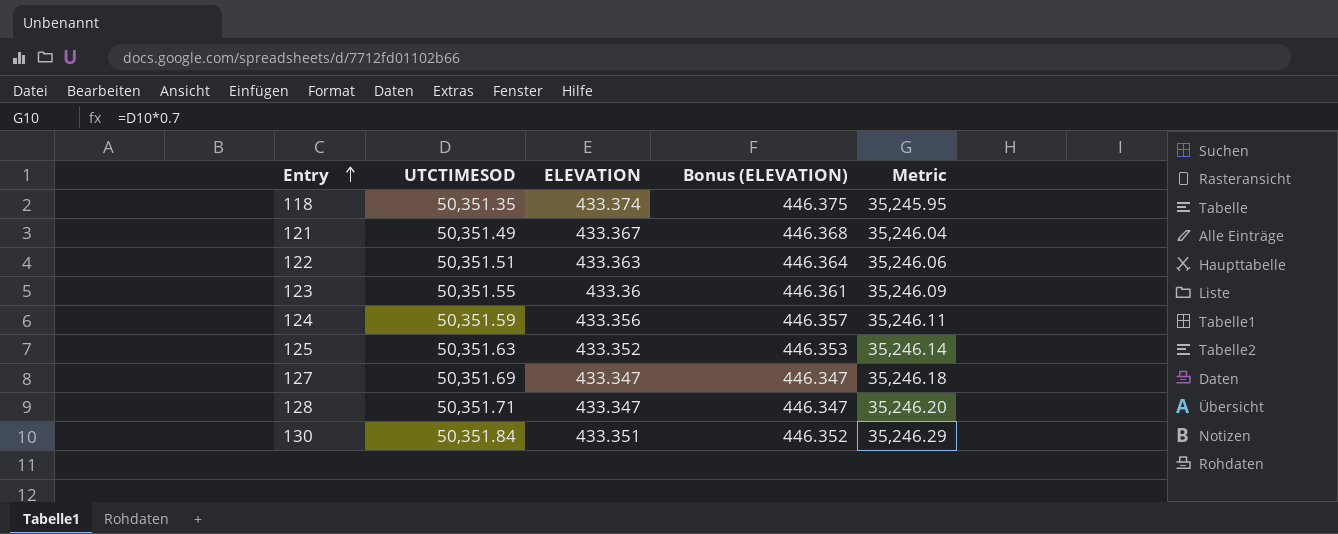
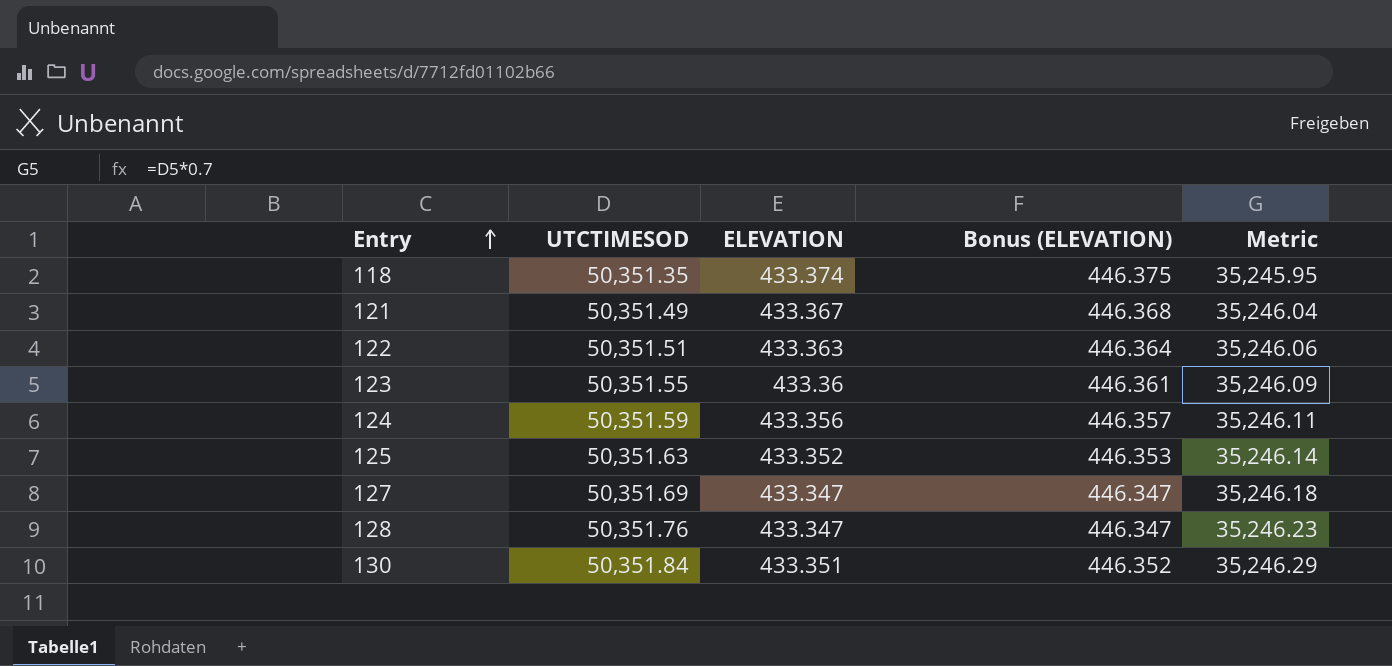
128 | UTCTIMESOD: 50,351.71 -> 50,351.76
128 | Metric: 35,246.20 -> 35,246.23

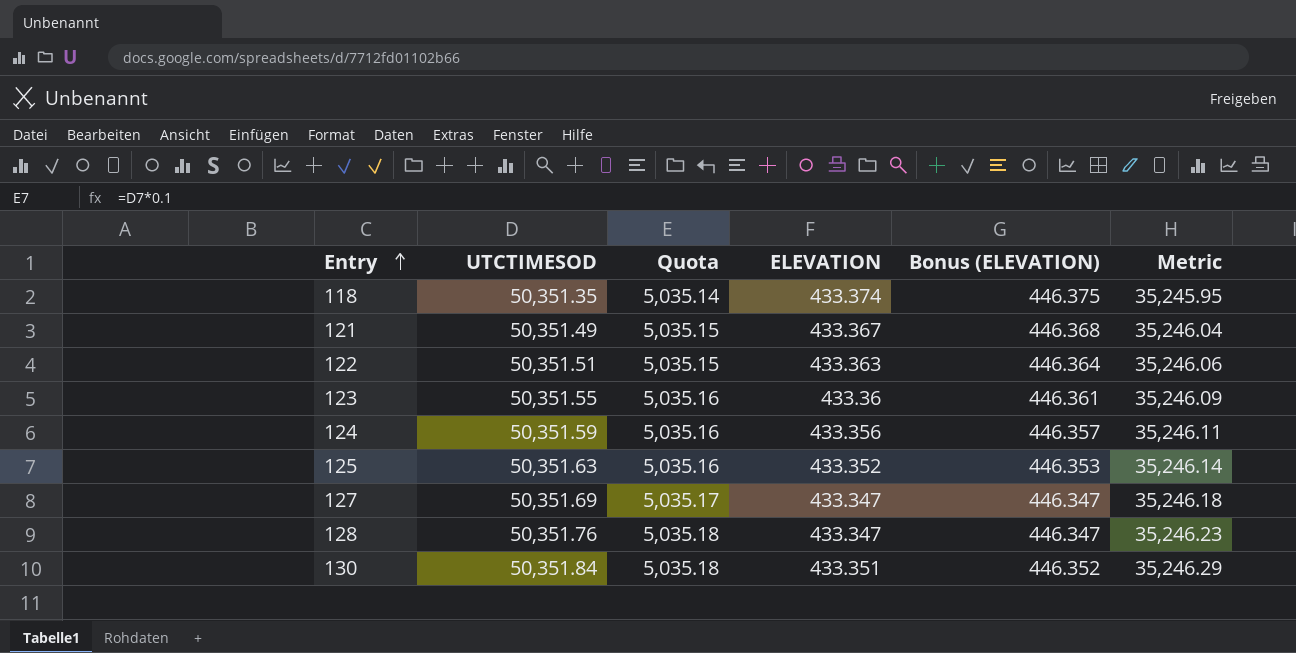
column Quota | formula: none -> [UTCTIMESOD] * 0.1

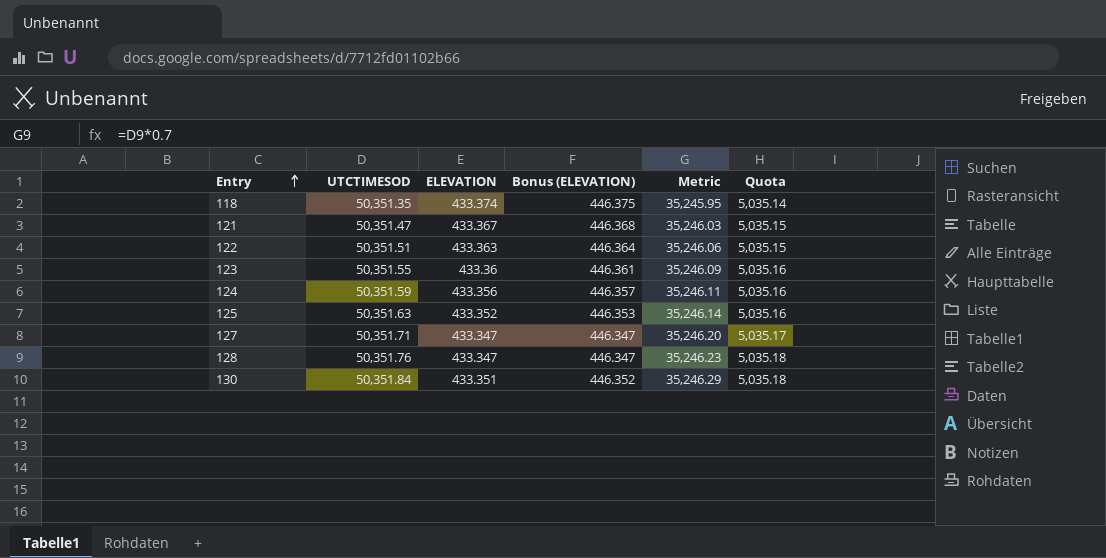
column Quota | position: 3 -> 6
121 | UTCTIMESOD: 50,351.49 -> 50,351.47
121 | Metric: 35,246.04 -> 35,246.03
127 | UTCTIMESOD: 50,351.69 -> 50,351.71
127 | Metric: 35,246.18 -> 35,246.20

